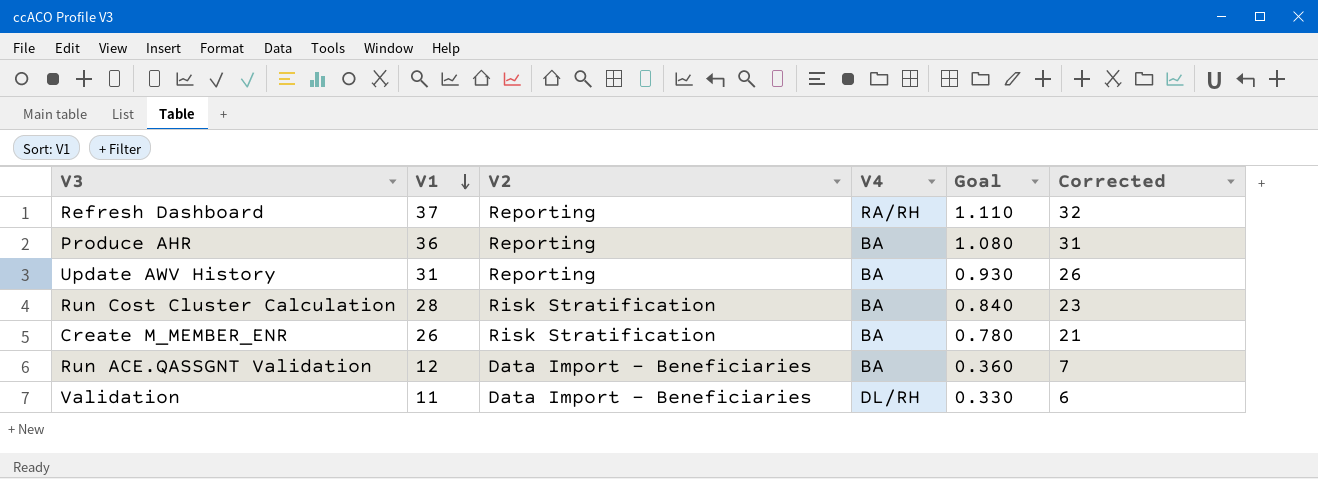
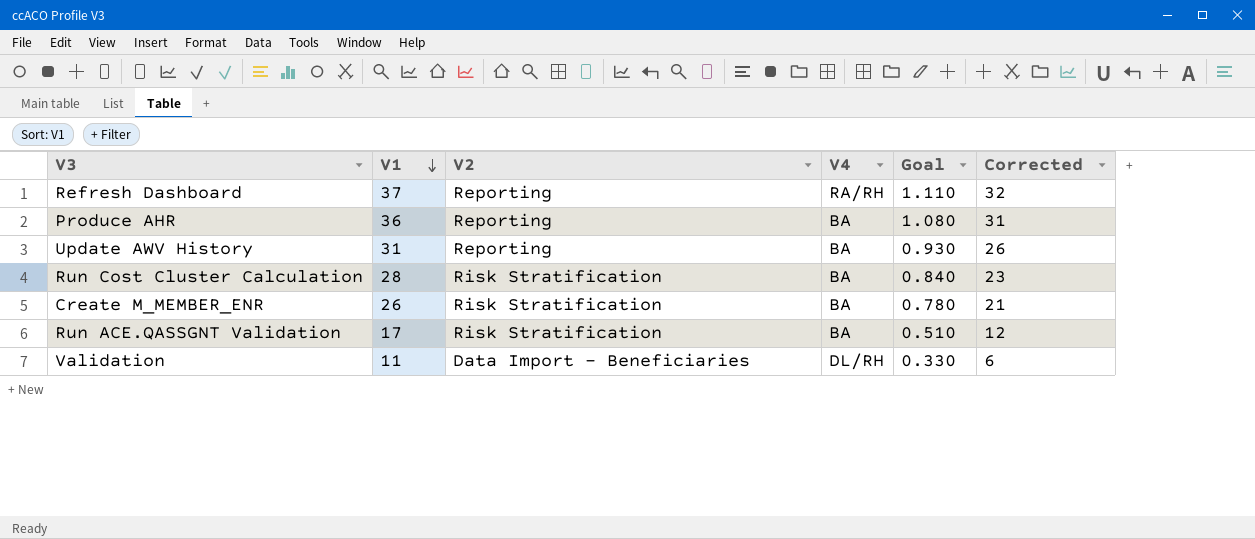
Run ACE.QASSGNT Validation | V1: 12 -> 17
Run ACE.QASSGNT Validation | V2: Data Import - Beneficiaries -> Risk Stratification
Run ACE.QASSGNT Validation | Goal: 0.360 -> 0.510
Run ACE.QASSGNT Validation | Corrected: 7 -> 12

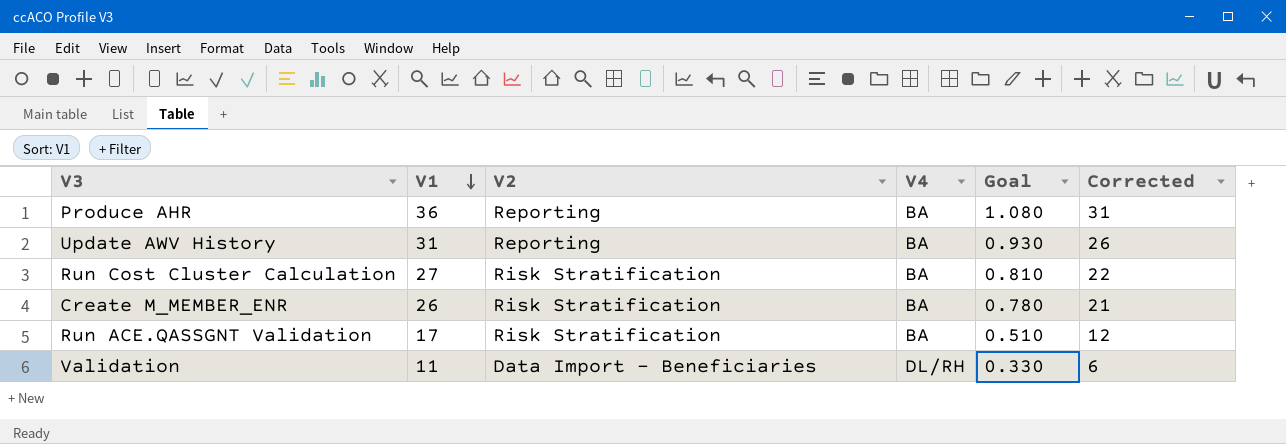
row Refresh Dashboard: 37 | Reporting | RA/RH | 1.110 | 32 -> none
Run Cost Cluster Calculation | V1: 28 -> 27
Run Cost Cluster Calculation | Goal: 0.840 -> 0.810
Run Cost Cluster Calculation | Corrected: 23 -> 22

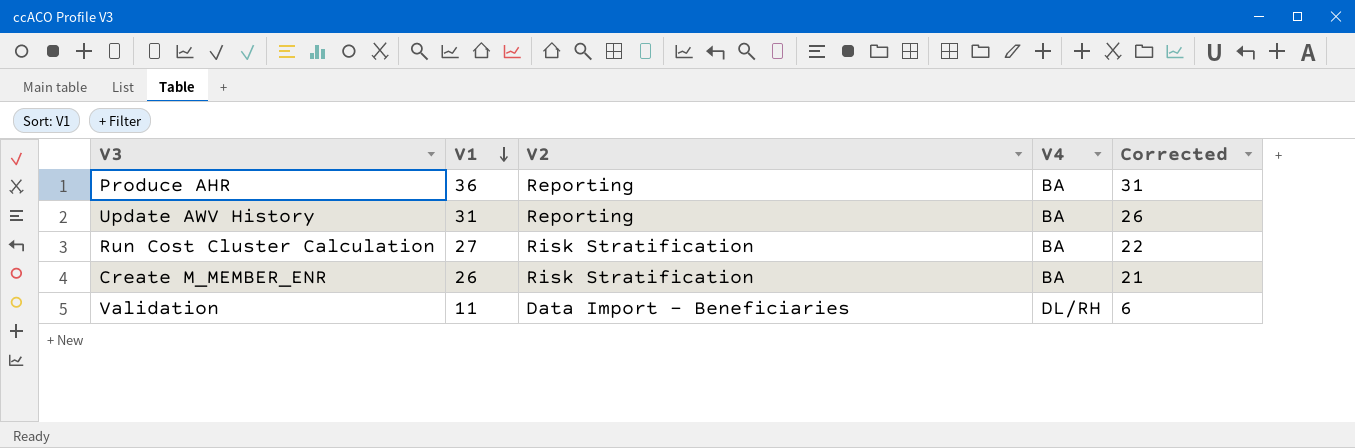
column Goal | formula: [V1] * 0.03 -> none
row Run ACE.QASSGNT Validation: 17 | Risk Stratification | BA | 0.510 | 12 -> none

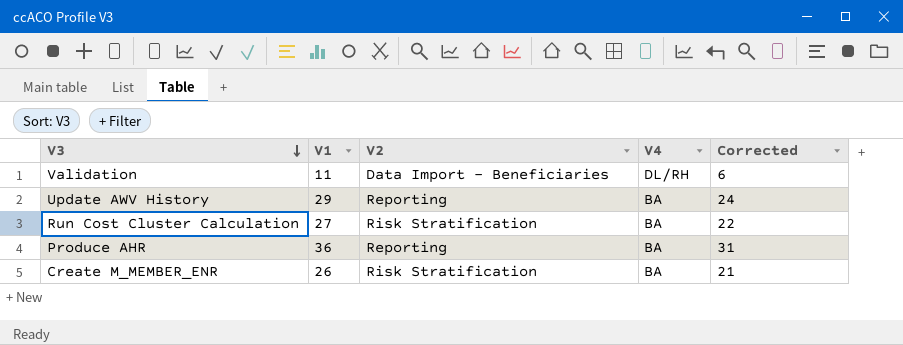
row order: V1 descending -> V3 descending
Update AWV History | V1: 31 -> 29
Update AWV History | Corrected: 26 -> 24

